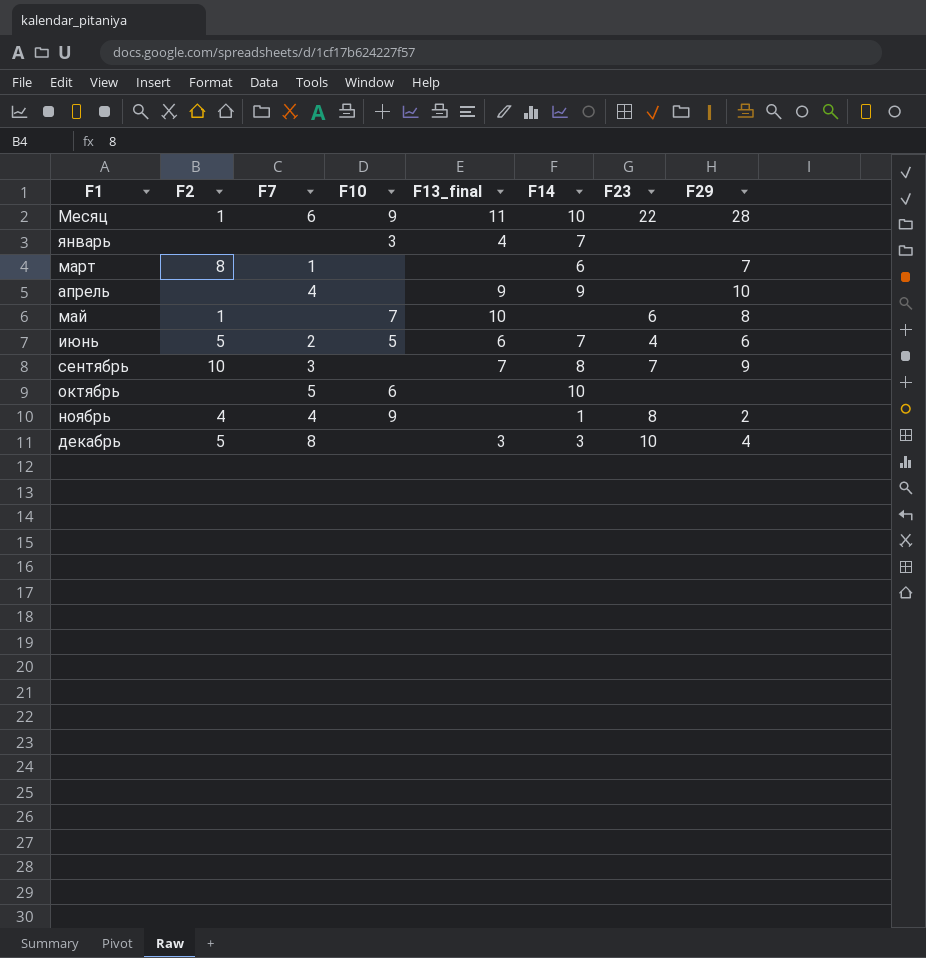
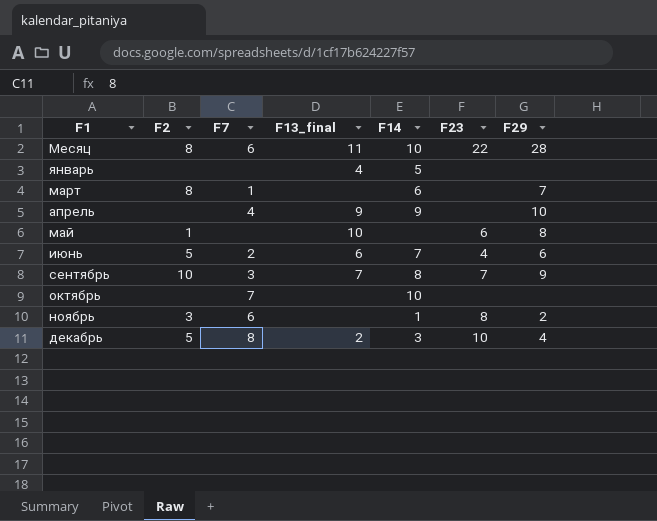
column F10 | position: 4 -> none
Месяц | F2: 1 -> 8
январь | F14: 7 -> 5
октябрь | F7: 5 -> 7
ноябрь | F2: 4 -> 3
ноябрь | F7: 4 -> 6
декабрь | F13_final: 3 -> 2

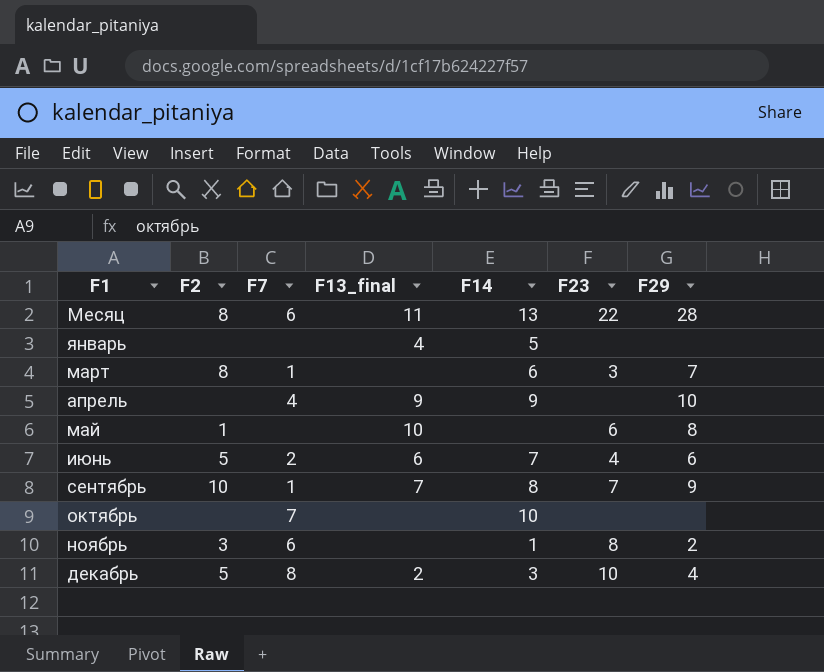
Месяц | F14: 10 -> 13
март | F23: none -> 3
сентябрь | F7: 3 -> 1

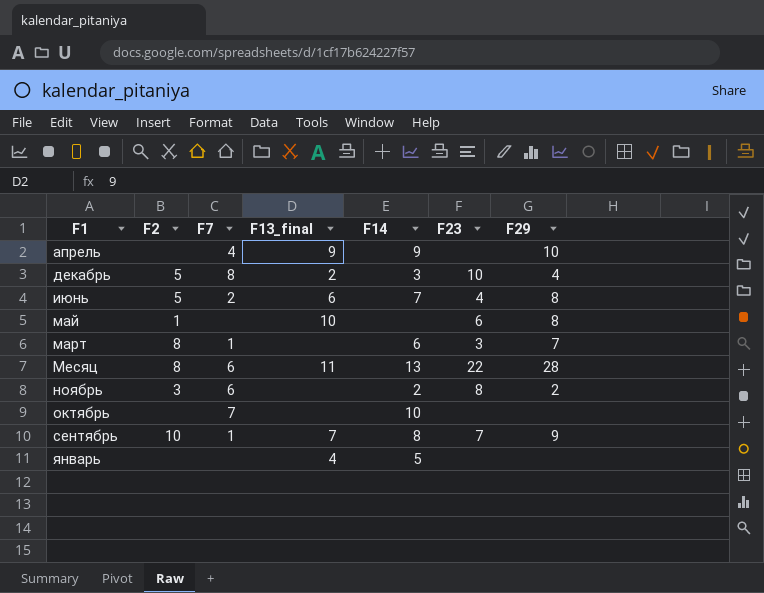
row order: none -> F1 ascending
июнь | F29: 6 -> 8
ноябрь | F14: 1 -> 2

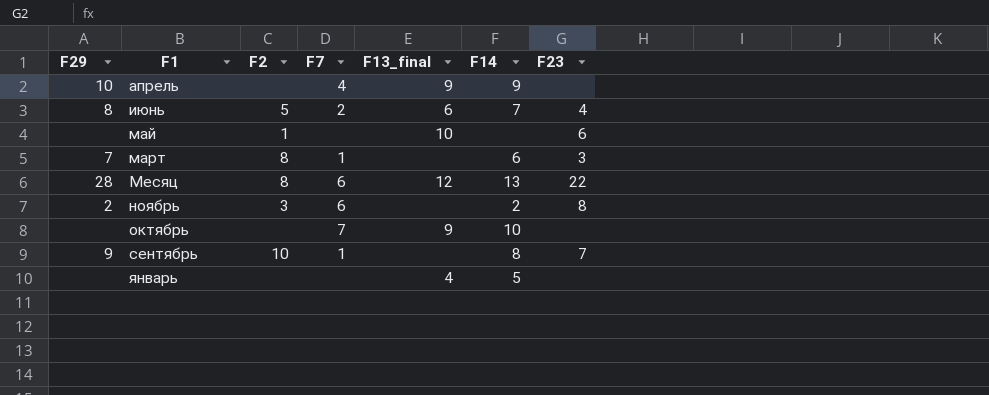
column F29 | position: 7 -> 1
row декабрь: 5 | 8 | 2 | 3 | 10 | 4 -> none
май | F29: 8 -> none
Месяц | F13_final: 11 -> 12
октябрь | F13_final: none -> 9
сентябрь | F13_final: 7 -> none

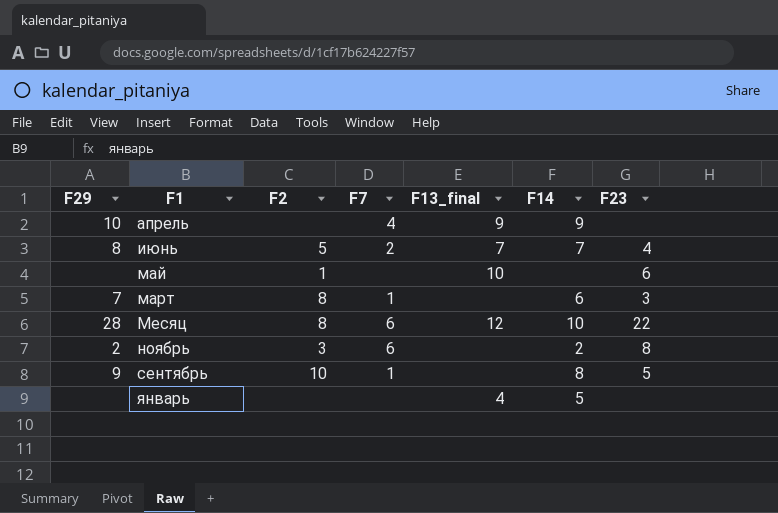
row октябрь: none | none | 7 | 9 | 10 | none -> none
июнь | F13_final: 6 -> 7
Месяц | F14: 13 -> 10
сентябрь | F23: 7 -> 5

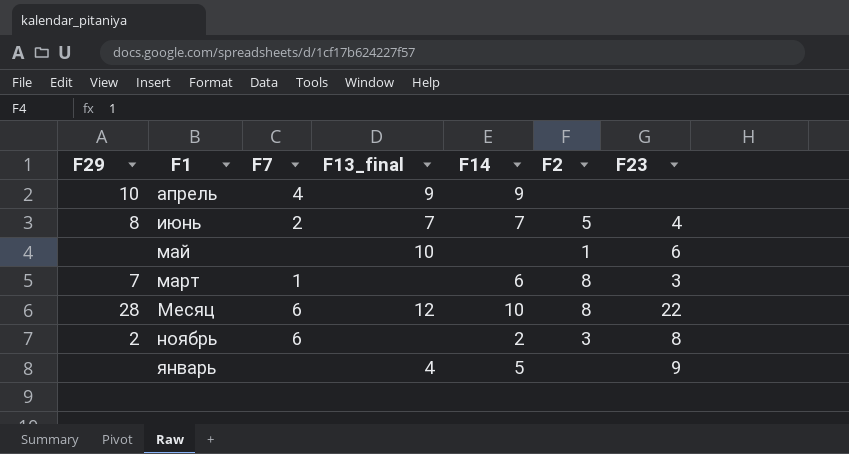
column F2 | position: 3 -> 6
row сентябрь: 9 | 10 | 1 | none | 8 | 5 -> none
январь | F23: none -> 9

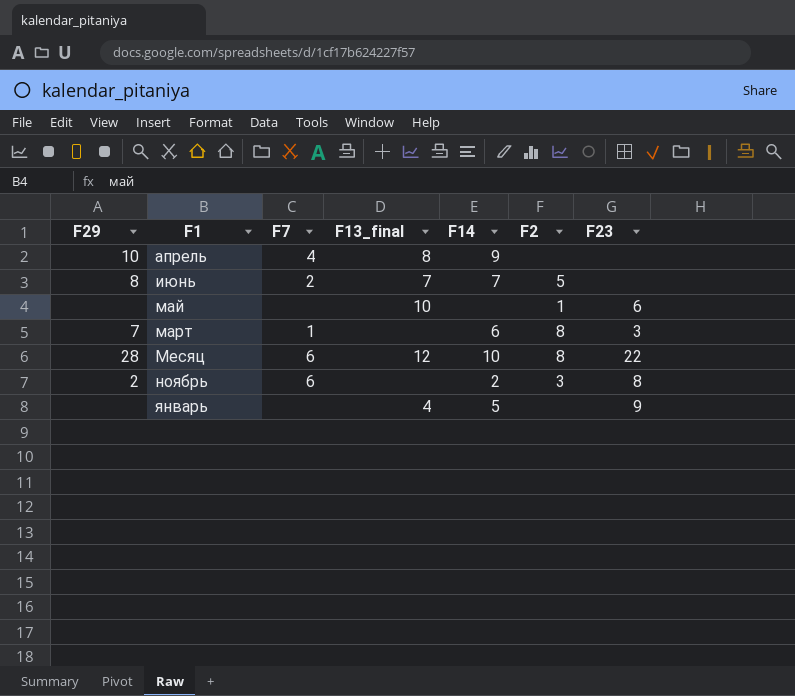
апрель | F13_final: 9 -> 8
июнь | F23: 4 -> none

